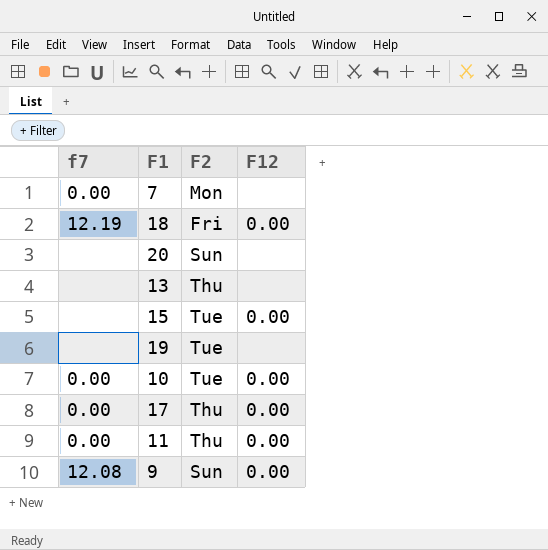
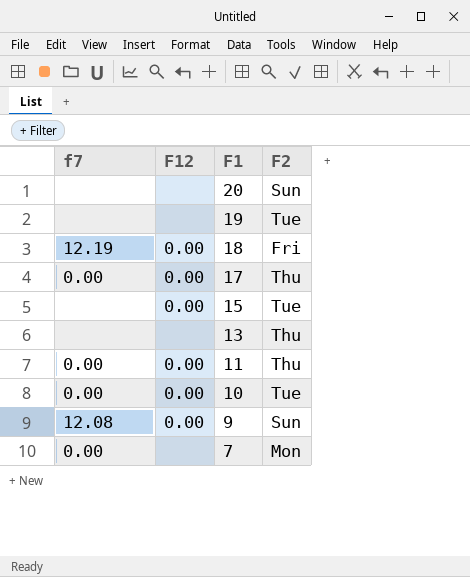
row order: none -> F1 descending
column F12 | position: 4 -> 2

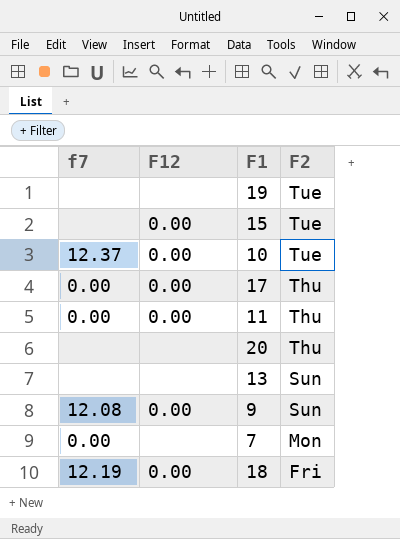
row order: F1 descending -> F2 descending
10 | f7: 0.00 -> 12.37
20 | F2: Sun -> Thu
13 | F2: Thu -> Sun

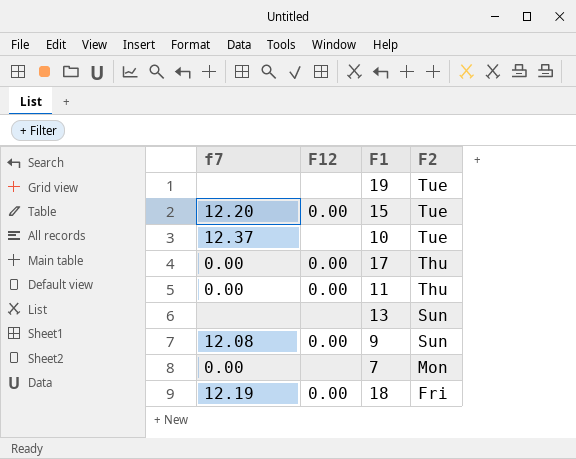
row 20: none | none | Thu -> none
15 | f7: none -> 12.20
10 | F12: 0.00 -> none

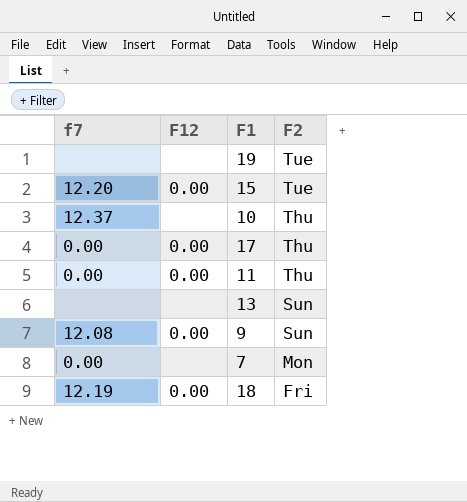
10 | F2: Tue -> Thu

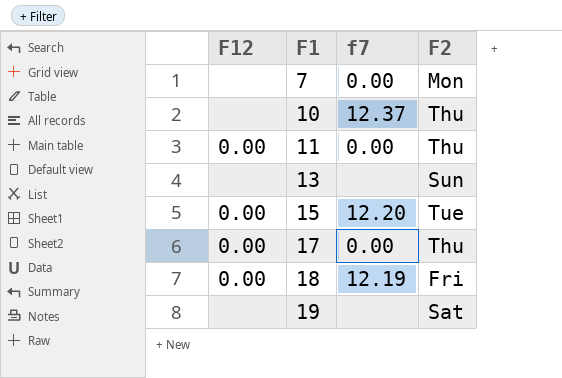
row order: F2 descending -> F1 ascending
column f7 | position: 1 -> 3
row 9: 12.08 | 0.00 | Sun -> none
19 | F2: Tue -> Sat

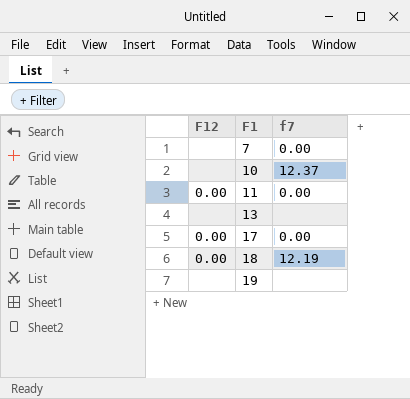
column F2 | position: 4 -> none
row 15: 0.00 | 12.20 | Tue -> none

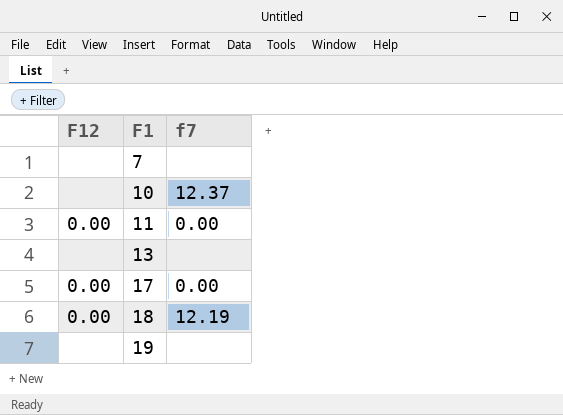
7 | f7: 0.00 -> none

